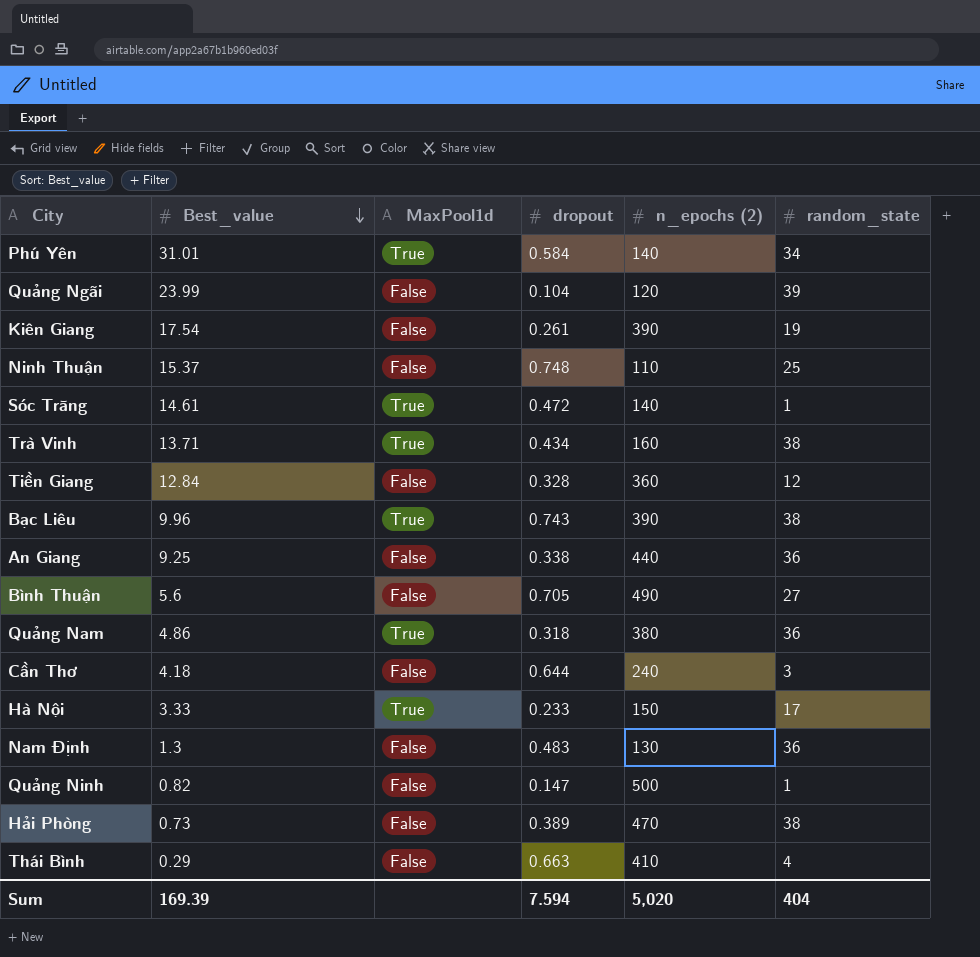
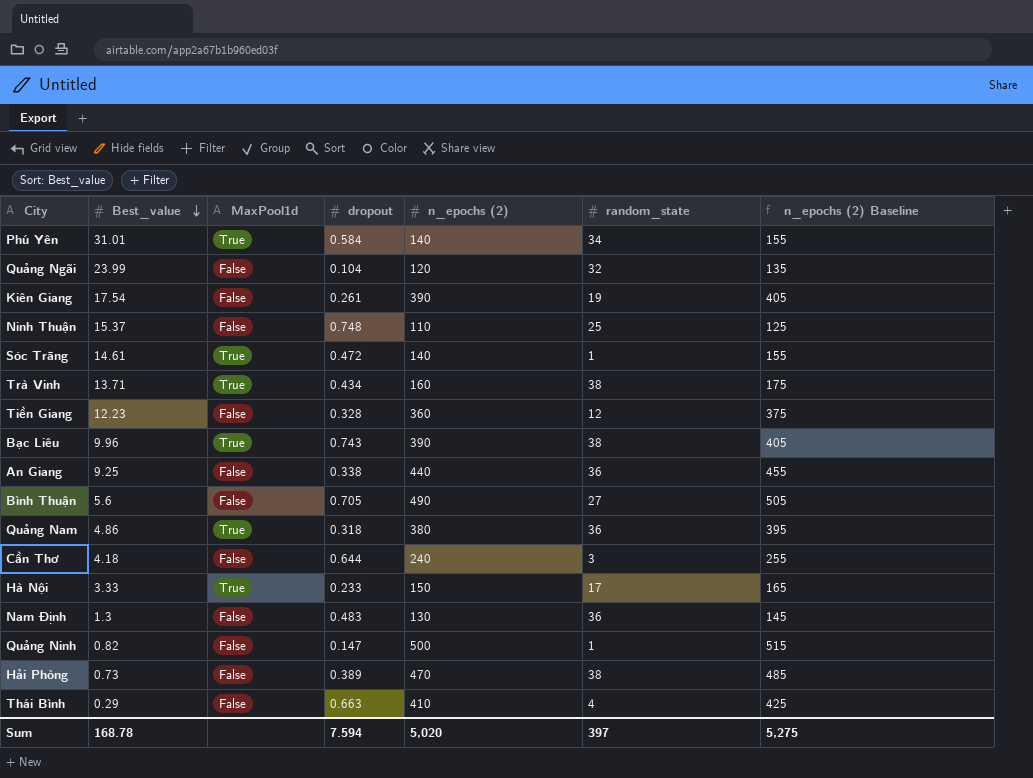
column n_epochs (2) Baseline | formula: none -> [n_epochs (2)] + 15
Quảng Ngãi | random_state: 39 -> 32
Tiền Giang | Best_value: 12.84 -> 12.23
Sum | Best_value: 169.39 -> 168.78
Sum | random_state: 404 -> 397

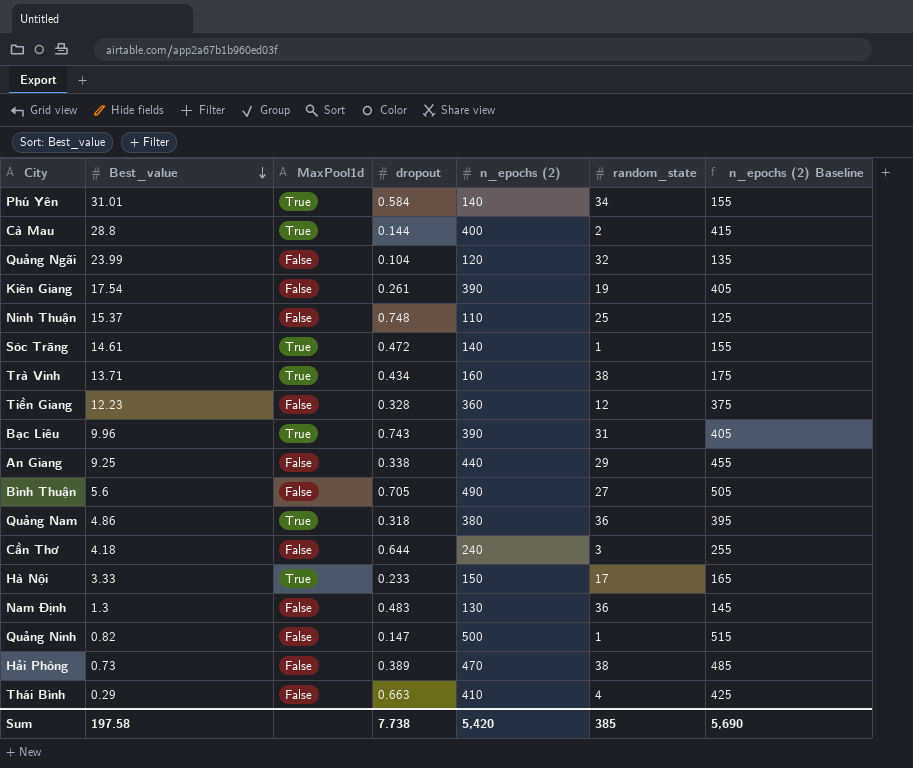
row Cà Mau: none -> 28.8 | True | 0.144 | 400 | 2 | 415
Bạc Liêu | random_state: 38 -> 31
An Giang | random_state: 36 -> 29
Sum | Best_value: 168.78 -> 197.58
Sum | dropout: 7.594 -> 7.738
Sum | n_epochs (2): 5,020 -> 5,420
Sum | random_state: 397 -> 385
Sum | n_epochs (2) Baseline: 5,275 -> 5,690

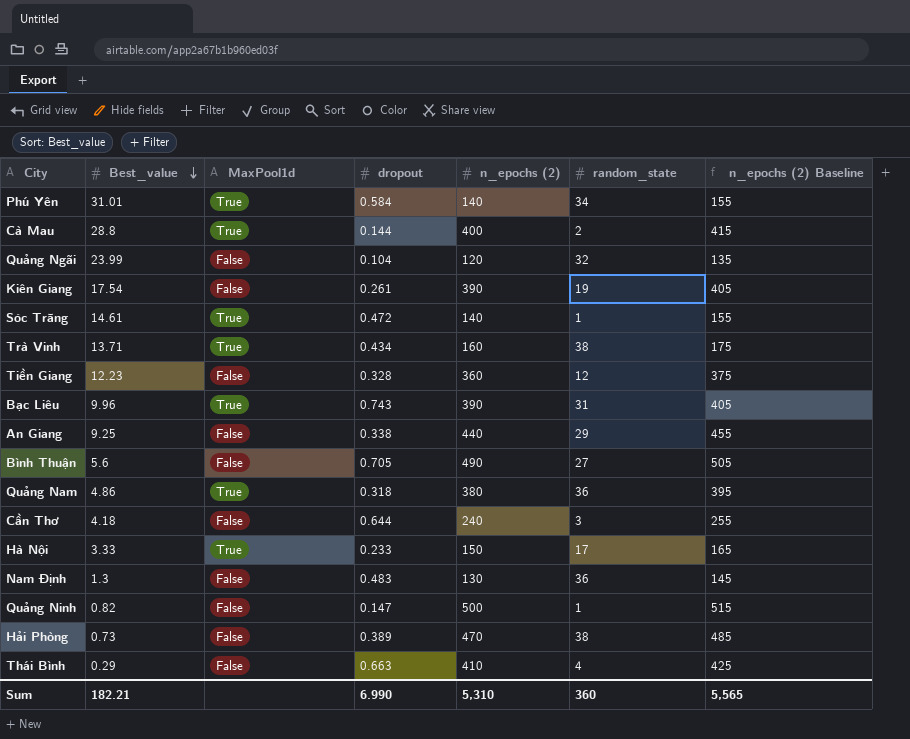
row Ninh Thuận: 15.37 | False | 0.748 | 110 | 25 | 125 -> none
Sum | Best_value: 197.58 -> 182.21
Sum | dropout: 7.738 -> 6.990
Sum | n_epochs (2): 5,420 -> 5,310
Sum | random_state: 385 -> 360
Sum | n_epochs (2) Baseline: 5,690 -> 5,565

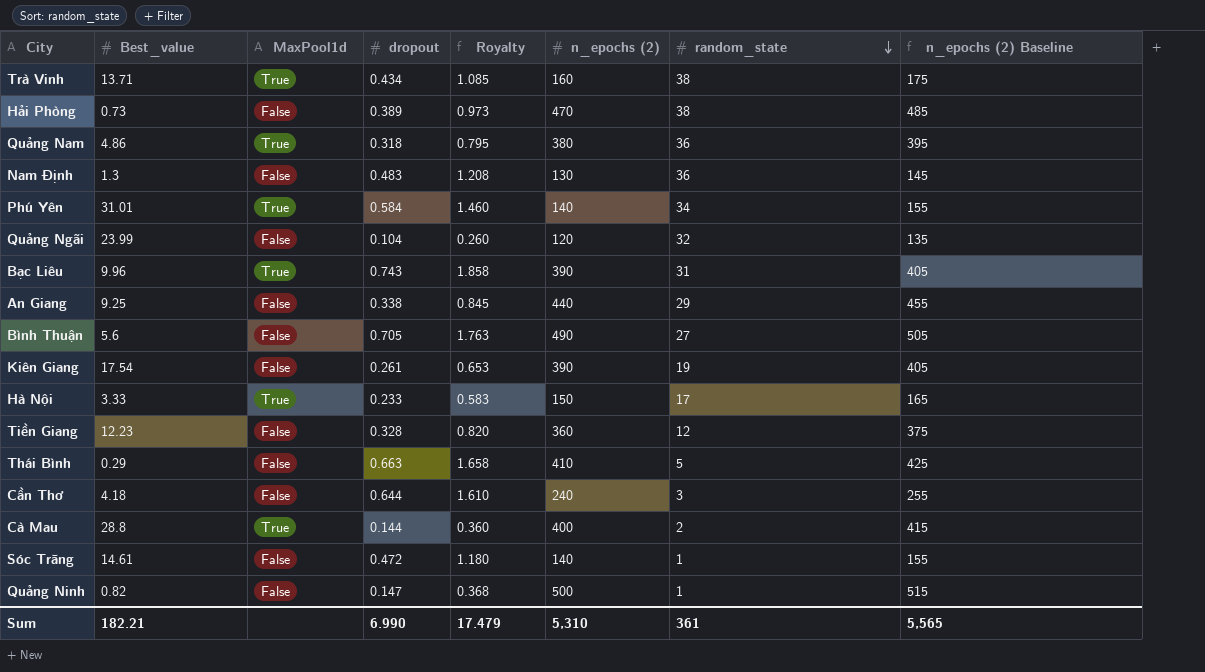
row order: Best_value descending -> random_state descending
column Royalty | formula: none -> [dropout] * 2.5
Thái Bình | random_state: 4 -> 5
Sóc Trăng | MaxPool1d: True -> False
Sum | random_state: 360 -> 361

